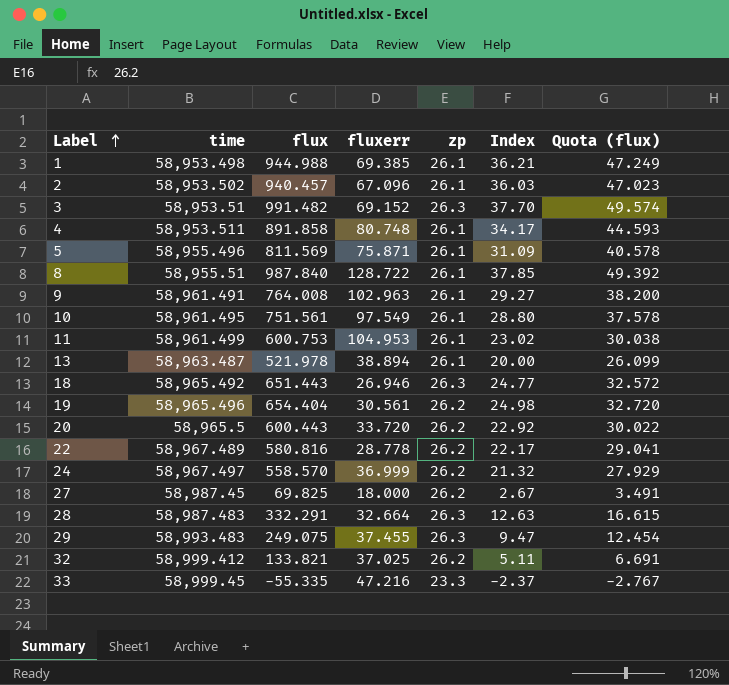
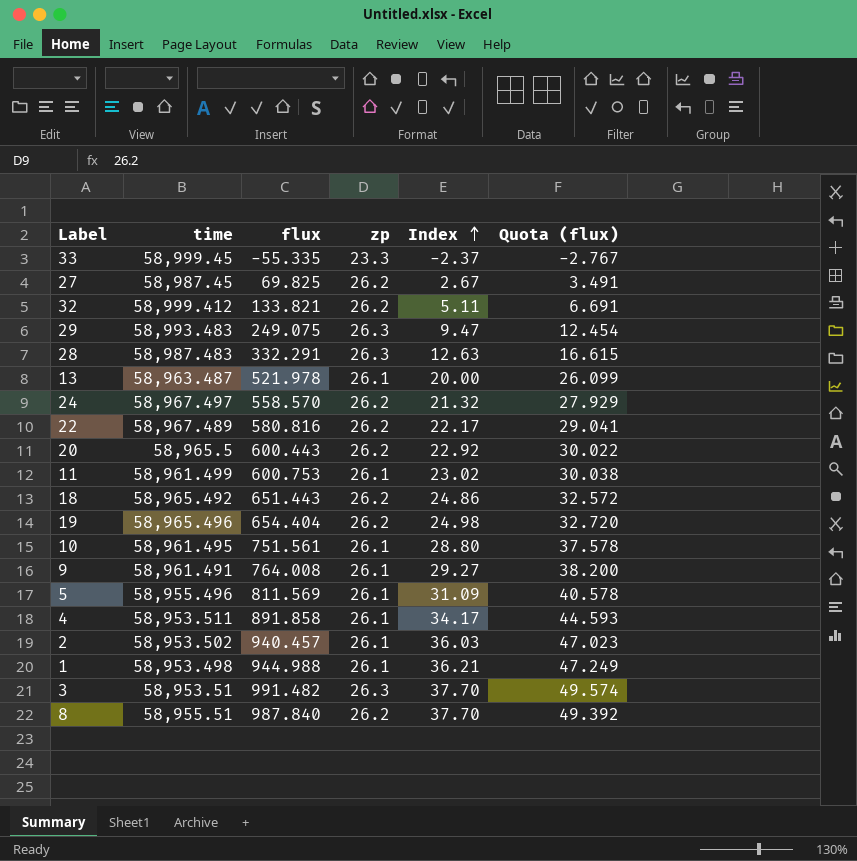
row order: Label ascending -> Index ascending
column fluxerr | position: 4 -> none
18 | zp: 26.3 -> 26.2
18 | Index: 24.77 -> 24.86
8 | zp: 26.1 -> 26.2
8 | Index: 37.85 -> 37.70

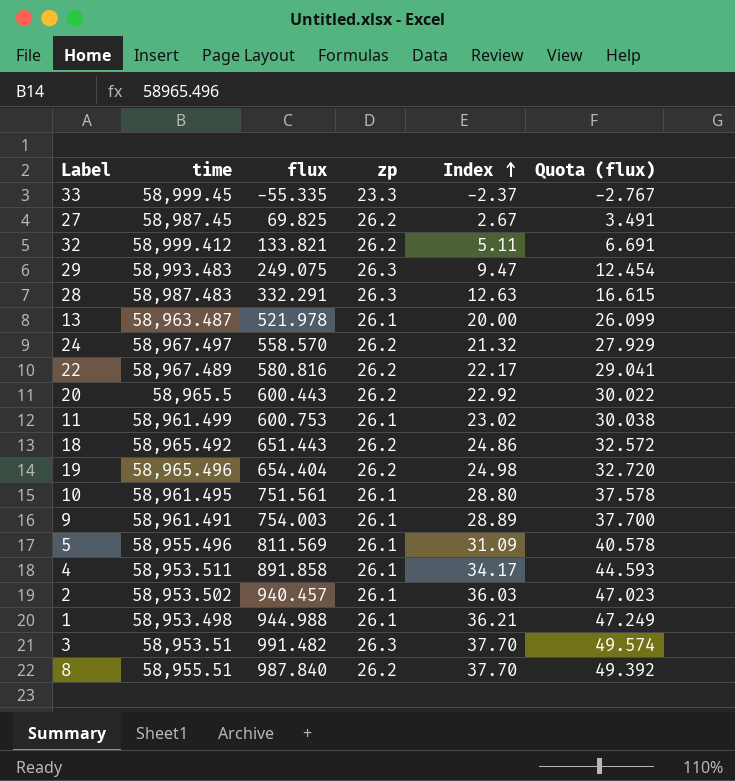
9 | flux: 764.008 -> 754.003
9 | Index: 29.27 -> 28.89
9 | Quota (flux): 38.200 -> 37.700

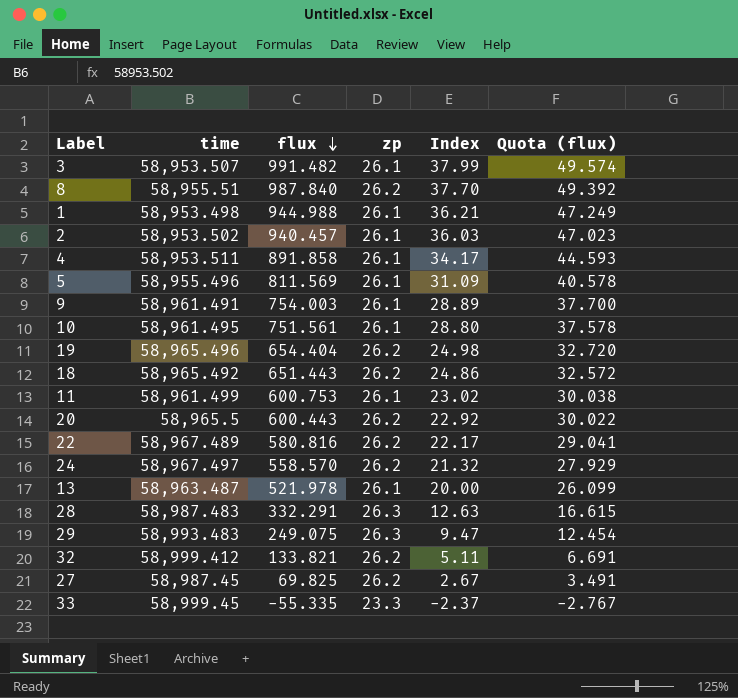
row order: Index ascending -> flux descending
3 | time: 58,953.51 -> 58,953.507
3 | zp: 26.3 -> 26.1
3 | Index: 37.70 -> 37.99

